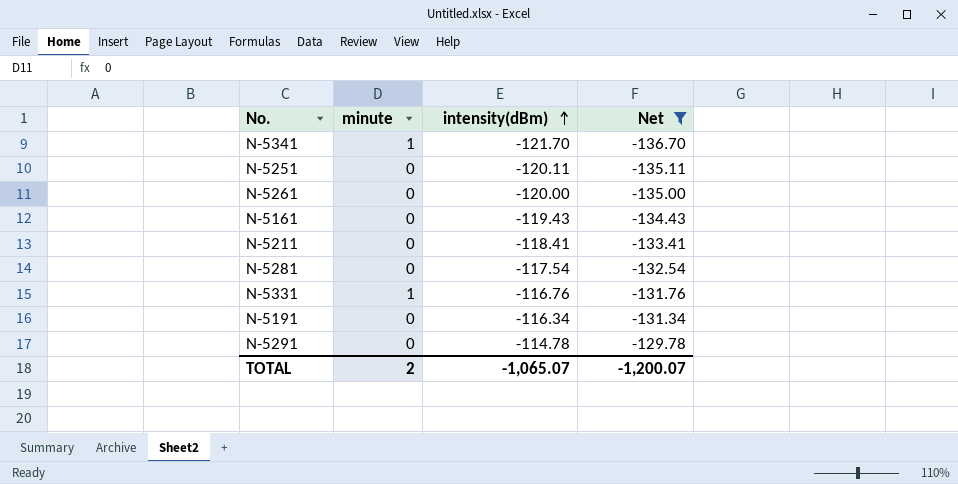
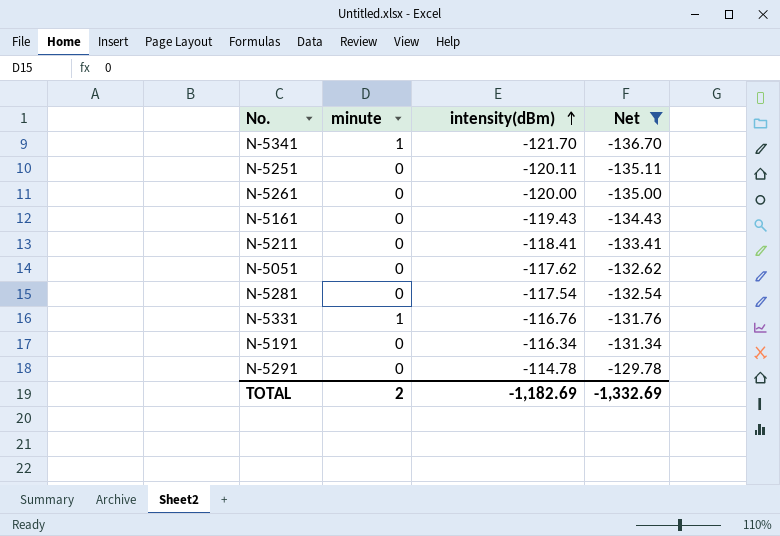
row N-5051: none -> 0 | -117.62 | -132.62
TOTAL | intensity(dBm): -1,065.07 -> -1,182.69
TOTAL | Net: -1,200.07 -> -1,332.69

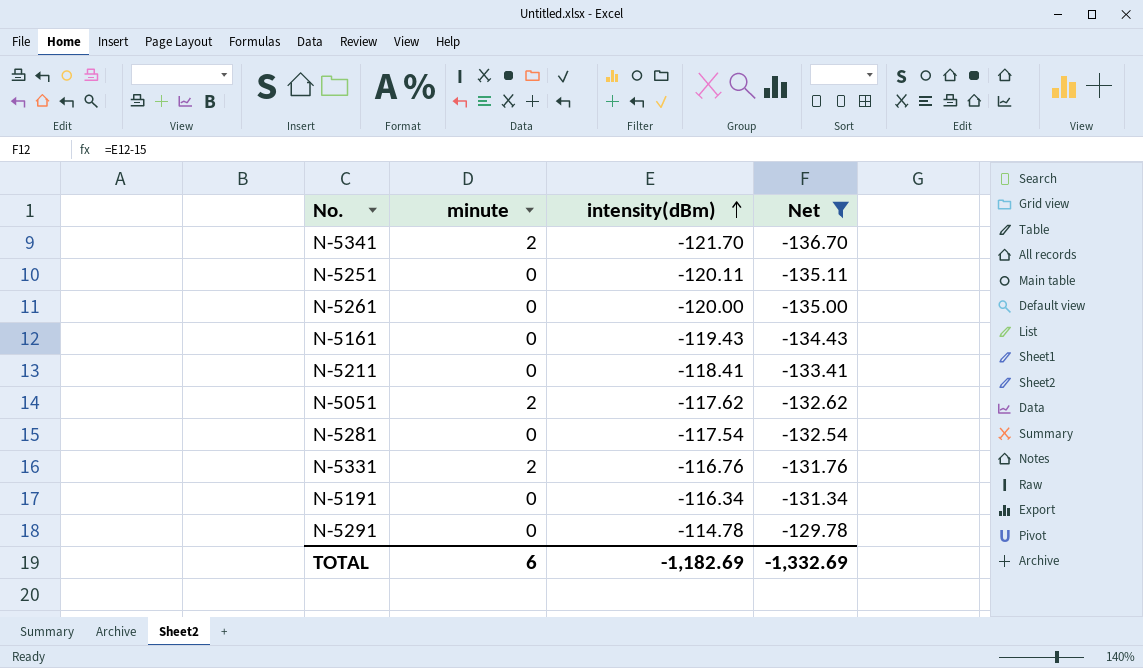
N-5341 | minute: 1 -> 2
N-5051 | minute: 0 -> 2
N-5331 | minute: 1 -> 2
TOTAL | minute: 2 -> 6

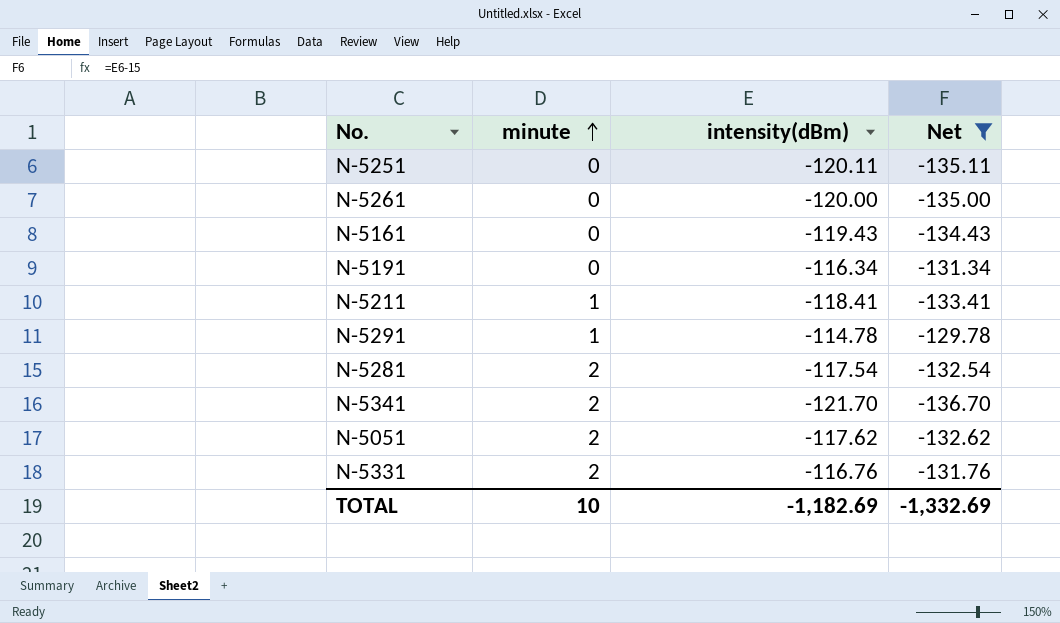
row order: intensity(dBm) ascending -> minute ascending
N-5211 | minute: 0 -> 1
N-5291 | minute: 0 -> 1
N-5281 | minute: 0 -> 2
TOTAL | minute: 6 -> 10

